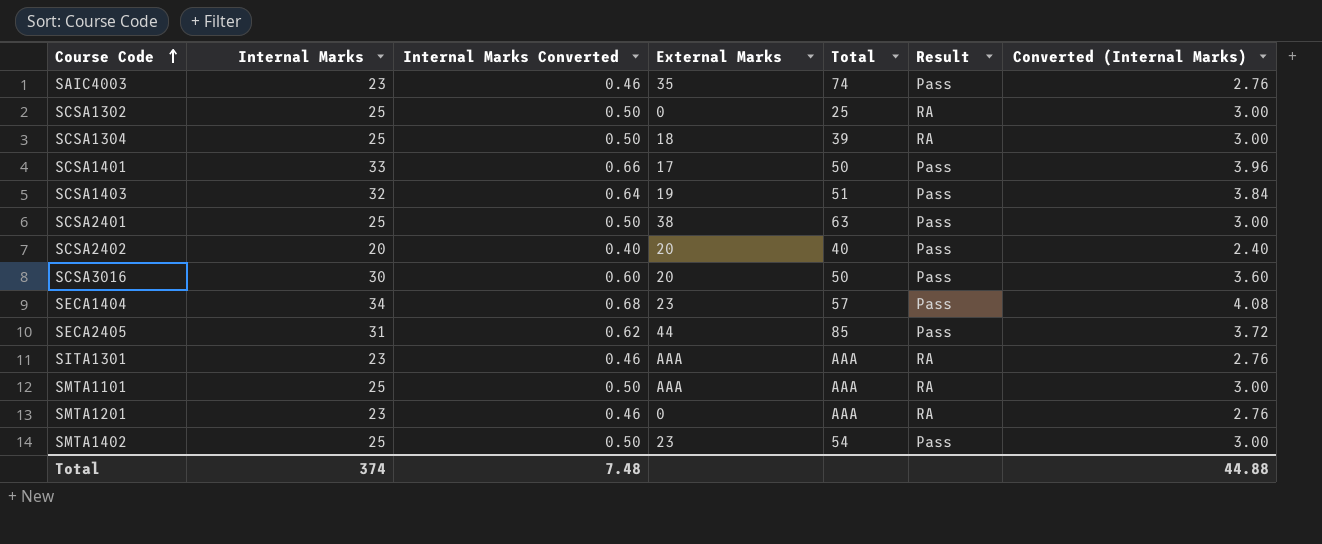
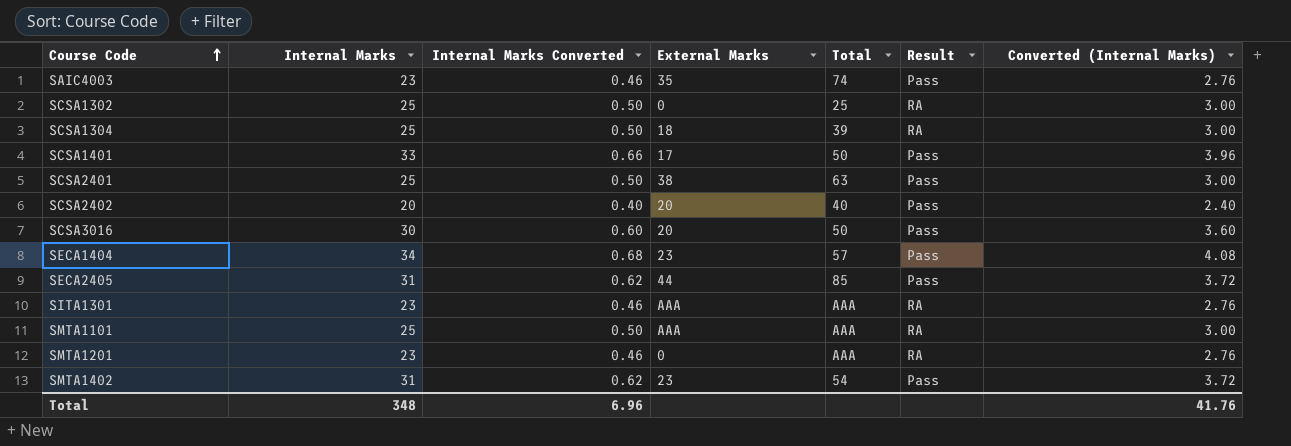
row SCSA1403: 32 | 0.64 | 19 | 51 | Pass | 3.84 -> none
SMTA1402 | Internal Marks: 25 -> 31
SMTA1402 | Internal Marks Converted: 0.50 -> 0.62
SMTA1402 | Converted (Internal Marks): 3.00 -> 3.72
Total | Internal Marks: 374 -> 348
Total | Internal Marks Converted: 7.48 -> 6.96
Total | Converted (Internal Marks): 44.88 -> 41.76

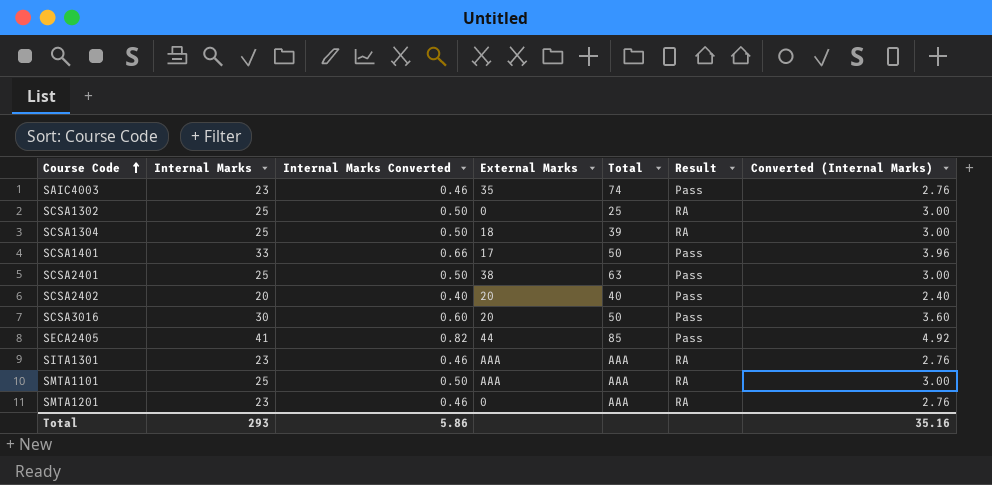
row SECA1404: 34 | 0.68 | 23 | 57 | Pass | 4.08 -> none
row SMTA1402: 31 | 0.62 | 23 | 54 | Pass | 3.72 -> none
SECA2405 | Internal Marks: 31 -> 41
SECA2405 | Internal Marks Converted: 0.62 -> 0.82
SECA2405 | Converted (Internal Marks): 3.72 -> 4.92
Total | Internal Marks: 348 -> 293
Total | Internal Marks Converted: 6.96 -> 5.86
Total | Converted (Internal Marks): 41.76 -> 35.16

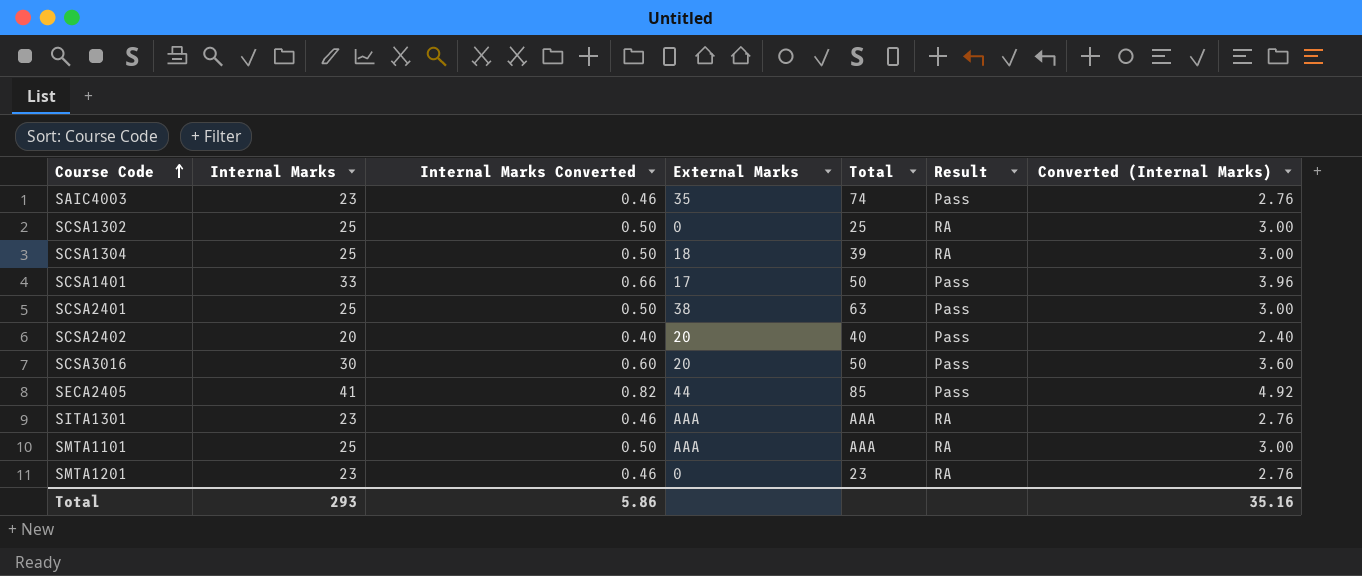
SMTA1201 | Total: AAA -> 23

